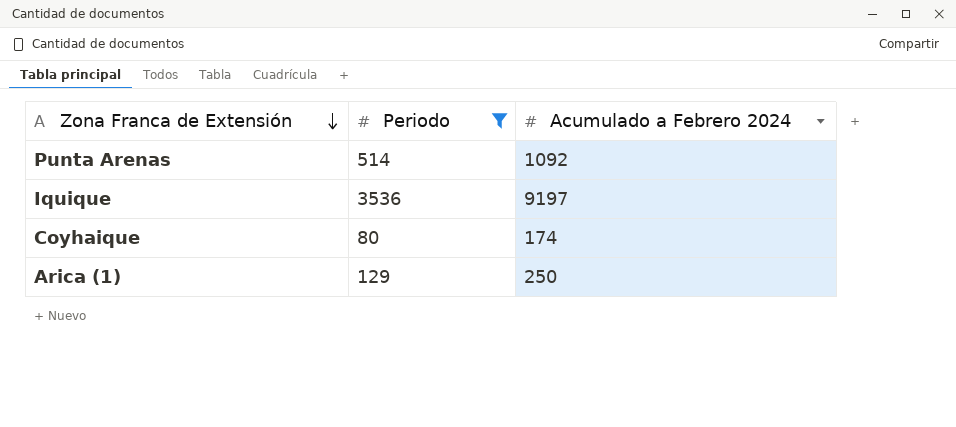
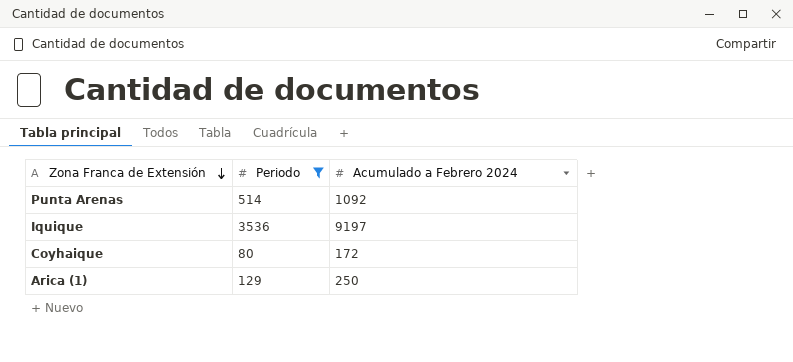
Coyhaique | Acumulado a Febrero 2024: 174 -> 172

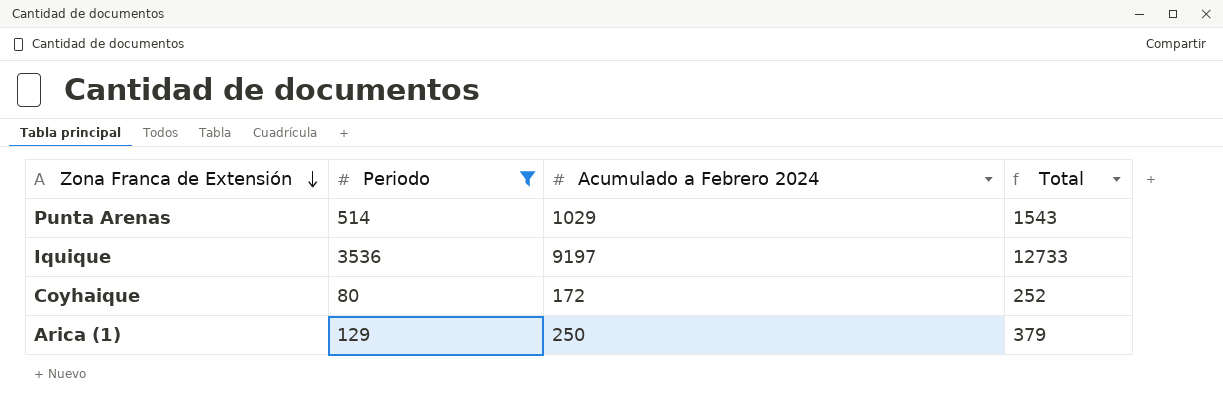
column Total | formula: none -> [Periodo] + [Acumulado a Febrero 2024]
Punta Arenas | Acumulado a Febrero 2024: 1092 -> 1029

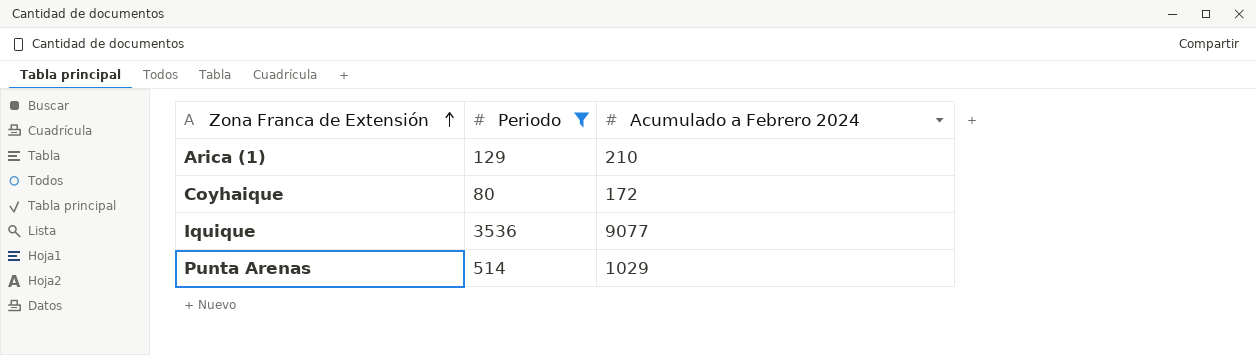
row order: Zona Franca de Extensión descending -> Zona Franca de Extensión ascending
column Total | formula: [Periodo] + [Acumulado a Febrero 2024] -> none
Arica (1) | Acumulado a Febrero 2024: 250 -> 210
Iquique | Acumulado a Febrero 2024: 9197 -> 9077

